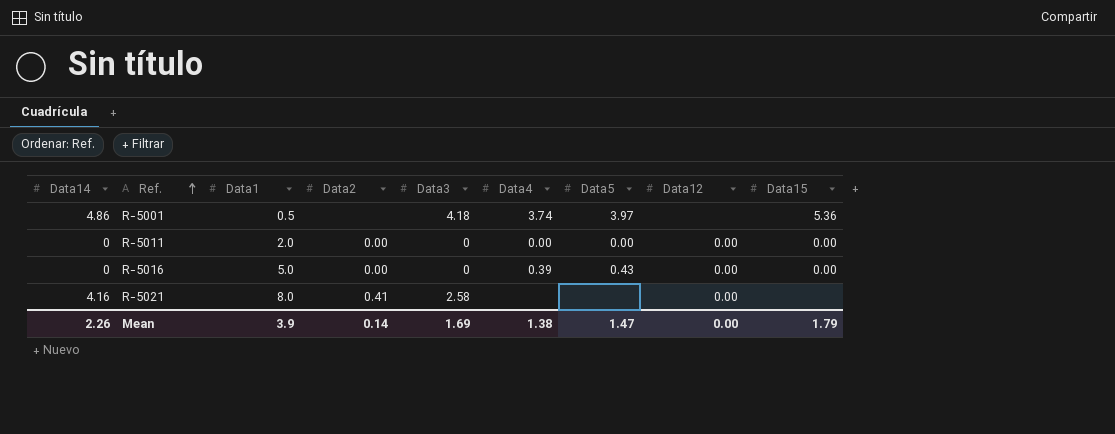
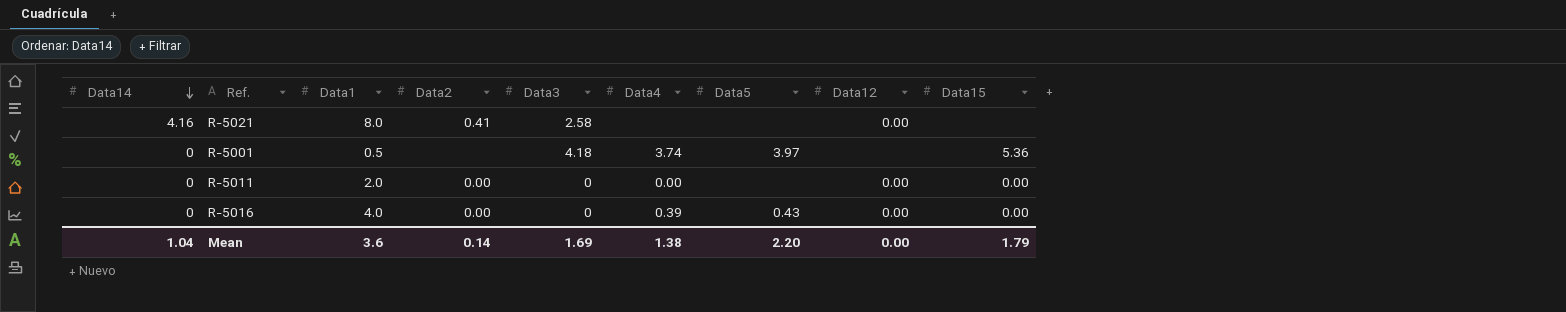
row order: Ref. ascending -> Data14 descending
R-5001 | Data14: 4.86 -> 0
R-5011 | Data5: 0.00 -> none
R-5016 | Data1: 5.0 -> 4.0
Mean | Data14: 2.26 -> 1.04
Mean | Data1: 3.9 -> 3.6
Mean | Data5: 1.47 -> 2.20

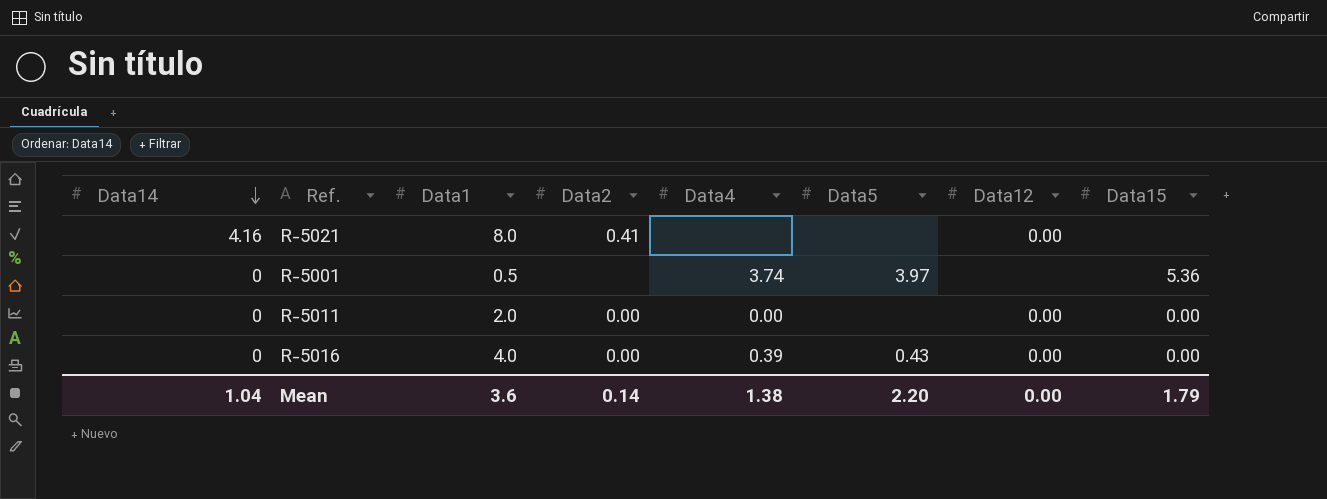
column Data3 | position: 5 -> none

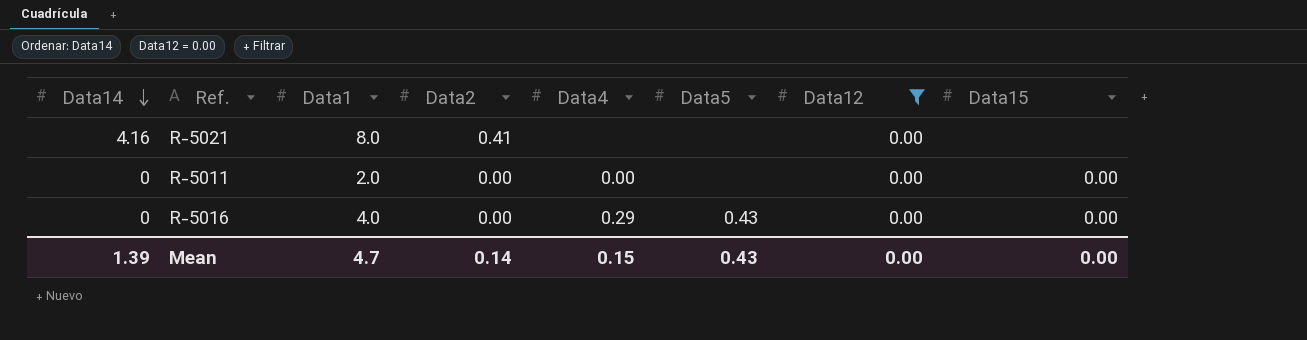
filter: none -> Data12 = 0.00
R-5016 | Data4: 0.39 -> 0.29
Mean | Data14: 1.04 -> 1.39
Mean | Data1: 3.6 -> 4.7
Mean | Data4: 1.38 -> 0.15
Mean | Data5: 2.20 -> 0.43
Mean | Data15: 1.79 -> 0.00

